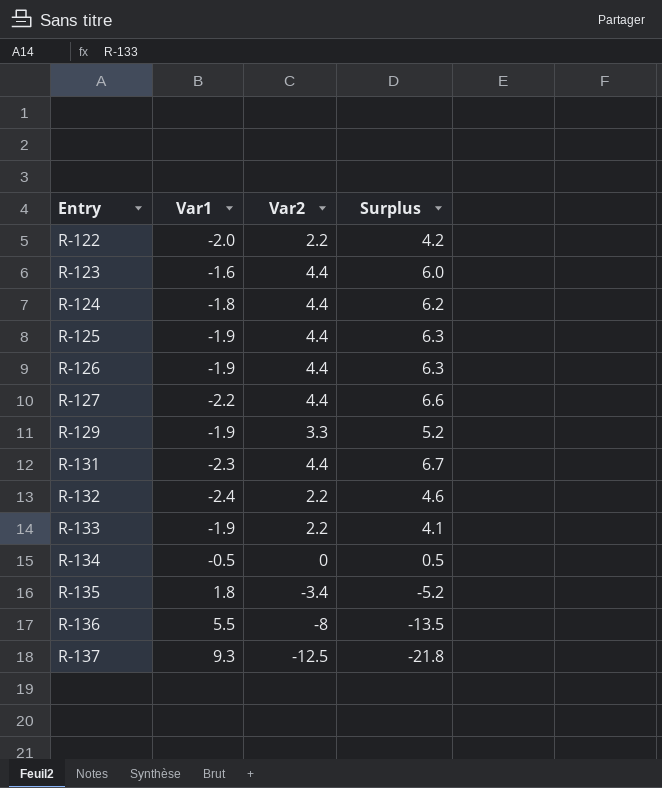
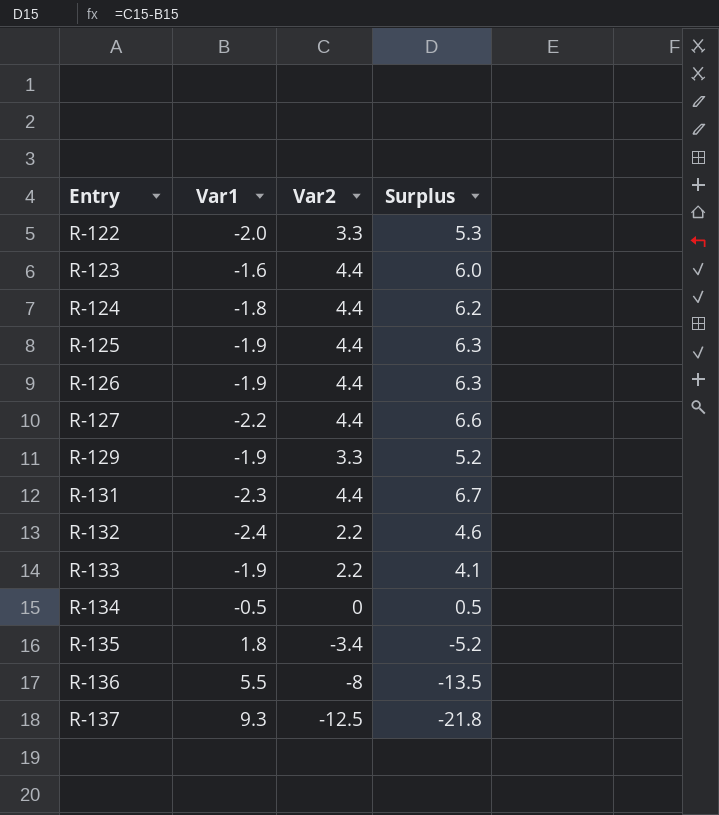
R-122 | Var2: 2.2 -> 3.3
R-122 | Surplus: 4.2 -> 5.3

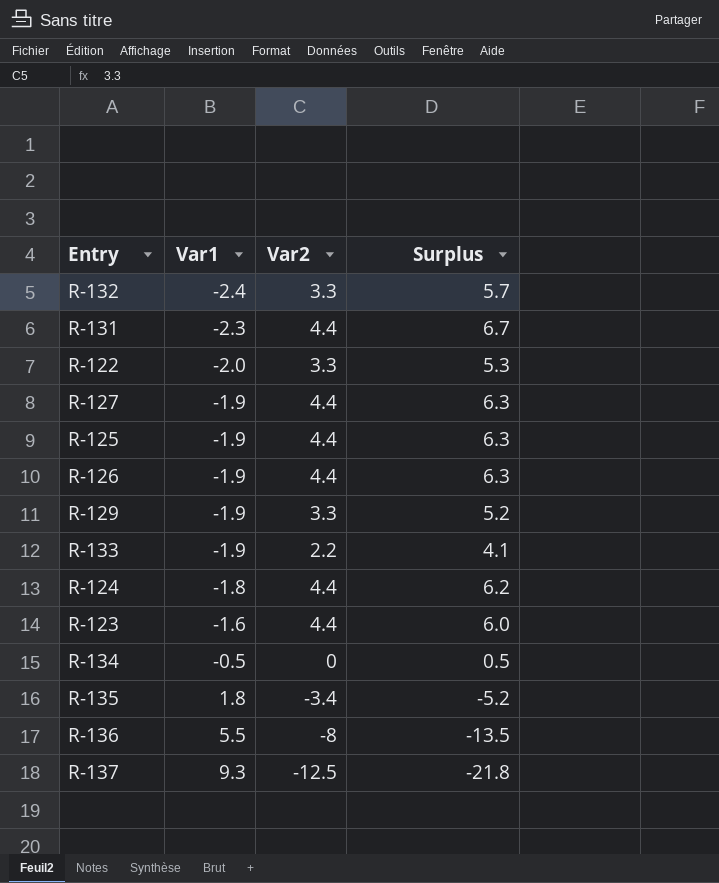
row order: Entry ascending -> Var1 ascending
R-132 | Var2: 2.2 -> 3.3
R-132 | Surplus: 4.6 -> 5.7
R-127 | Var1: -2.2 -> -1.9
R-127 | Surplus: 6.6 -> 6.3

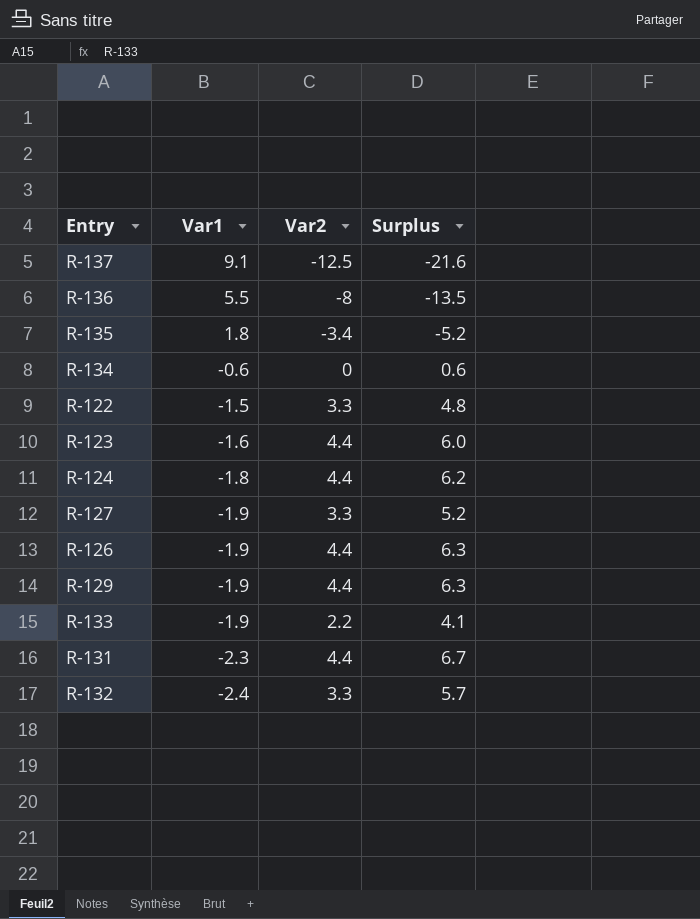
row order: Var1 ascending -> Var1 descending
row R-125: -1.9 | 4.4 | 6.3 -> none
R-137 | Var1: 9.3 -> 9.1
R-137 | Surplus: -21.8 -> -21.6
R-134 | Var1: -0.5 -> -0.6
R-134 | Surplus: 0.5 -> 0.6
R-122 | Var1: -2.0 -> -1.5
R-122 | Surplus: 5.3 -> 4.8
R-127 | Var2: 4.4 -> 3.3
R-127 | Surplus: 6.3 -> 5.2
R-129 | Var2: 3.3 -> 4.4
R-129 | Surplus: 5.2 -> 6.3

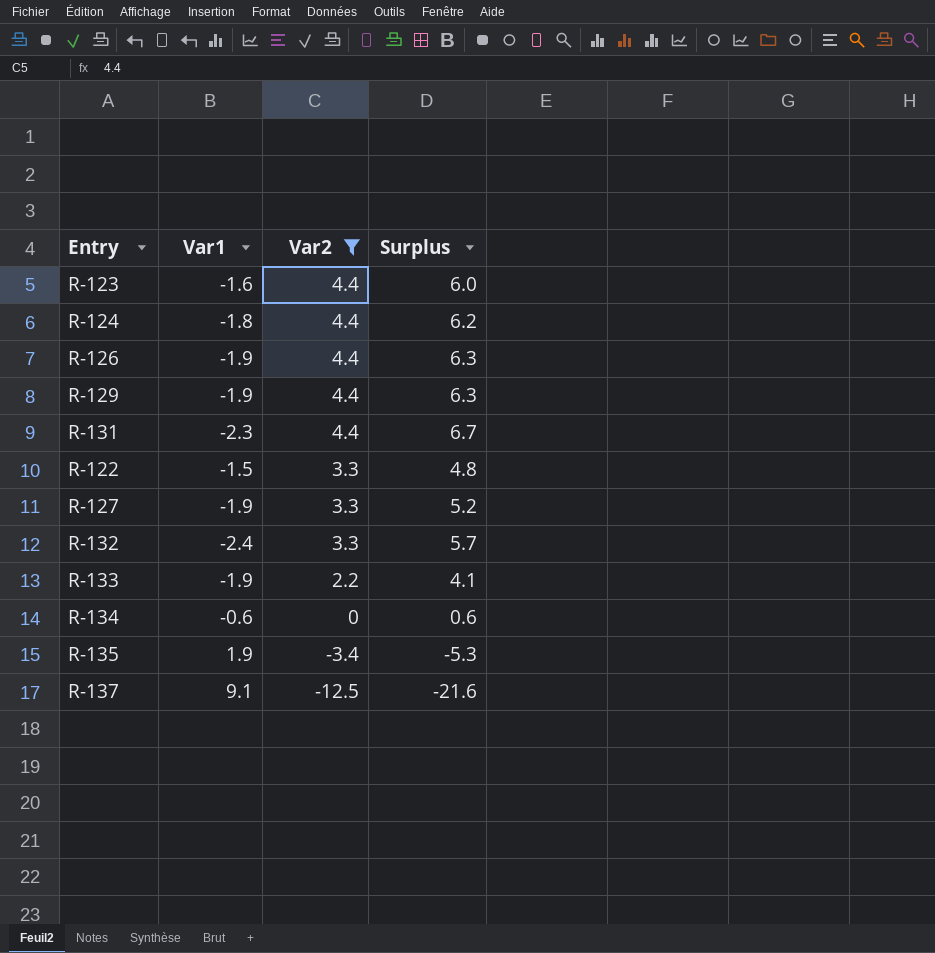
filter: none -> Var2 != -8
row order: Var1 descending -> Var2 descending
R-135 | Var1: 1.8 -> 1.9
R-135 | Surplus: -5.2 -> -5.3

